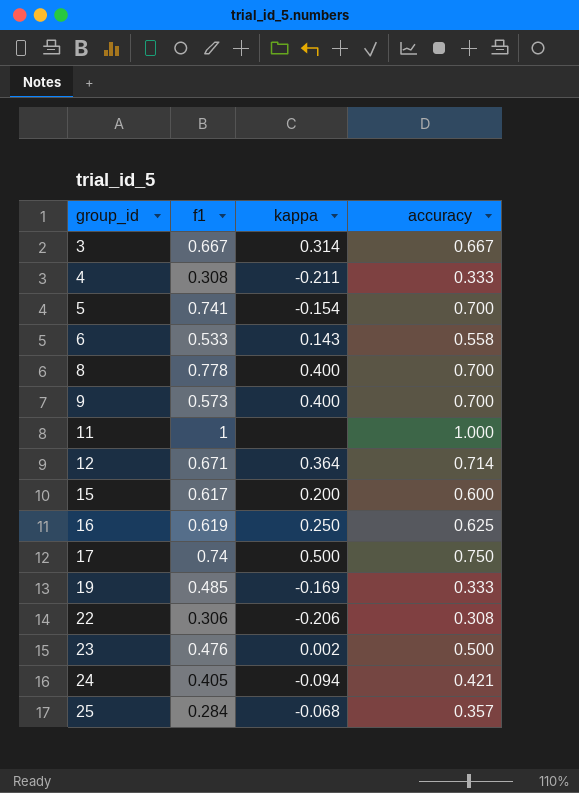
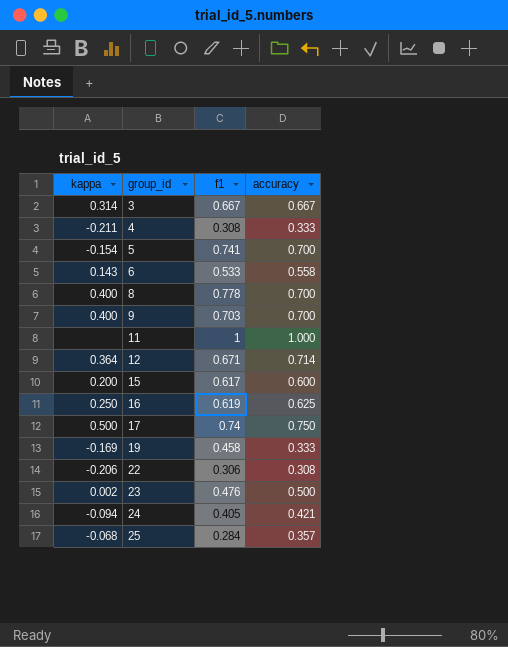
column kappa | position: 3 -> 1
9 | f1: 0.573 -> 0.703
19 | f1: 0.485 -> 0.458

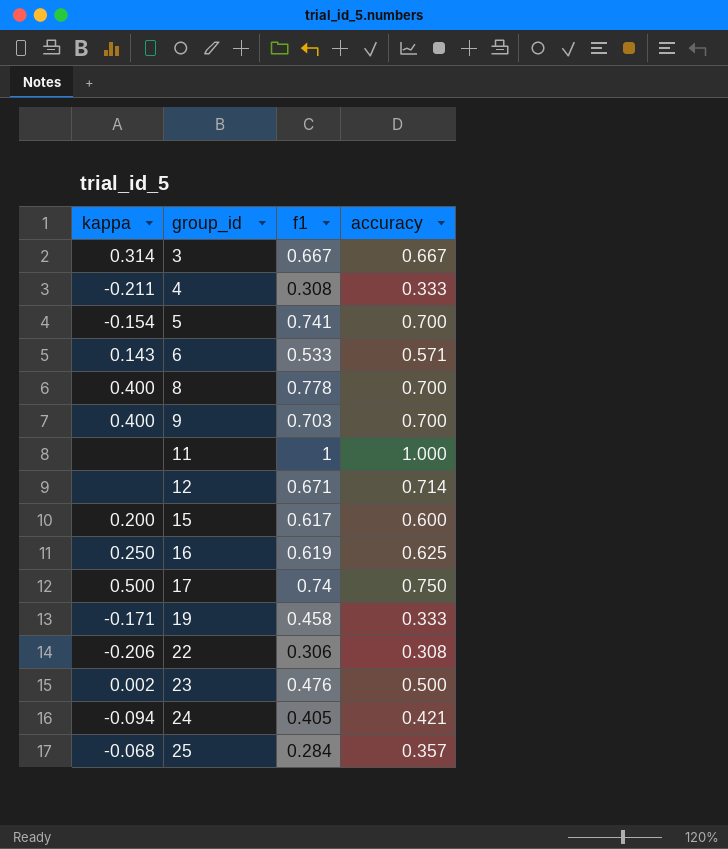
6 | accuracy: 0.558 -> 0.571
12 | kappa: 0.364 -> none
19 | kappa: -0.169 -> -0.171

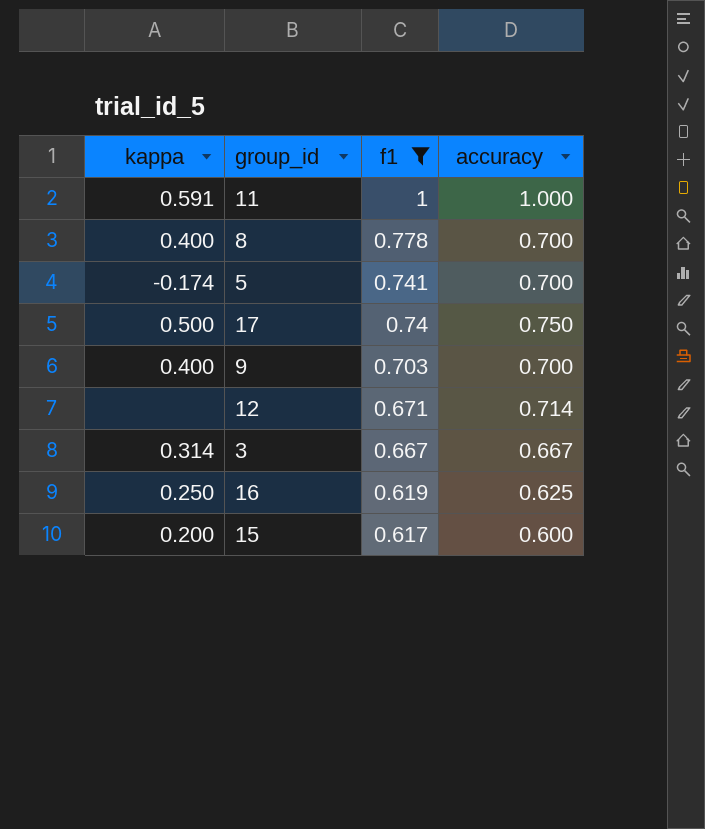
filter: none -> f1 >= 0.617
row order: group_id ascending -> f1 descending
11 | kappa: none -> 0.591
5 | kappa: -0.154 -> -0.174

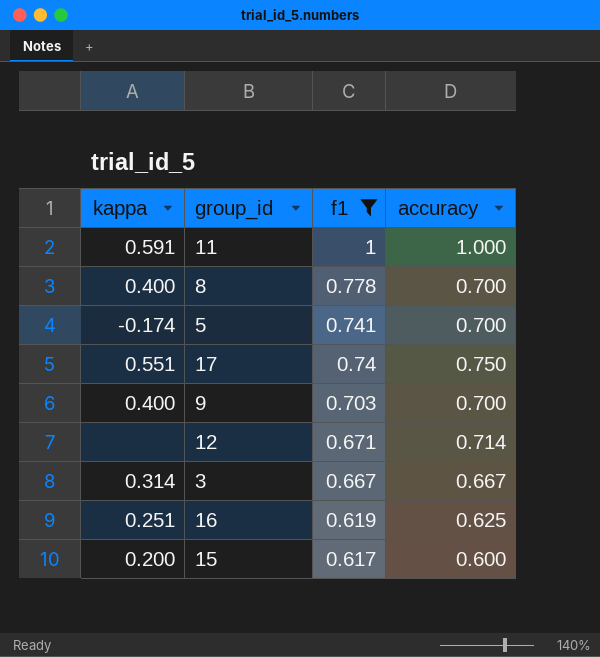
17 | kappa: 0.500 -> 0.551
16 | kappa: 0.250 -> 0.251

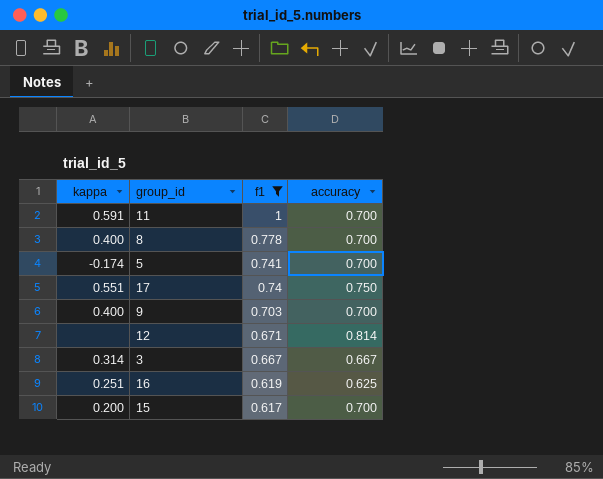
11 | accuracy: 1.000 -> 0.700
12 | accuracy: 0.714 -> 0.814
15 | accuracy: 0.600 -> 0.700

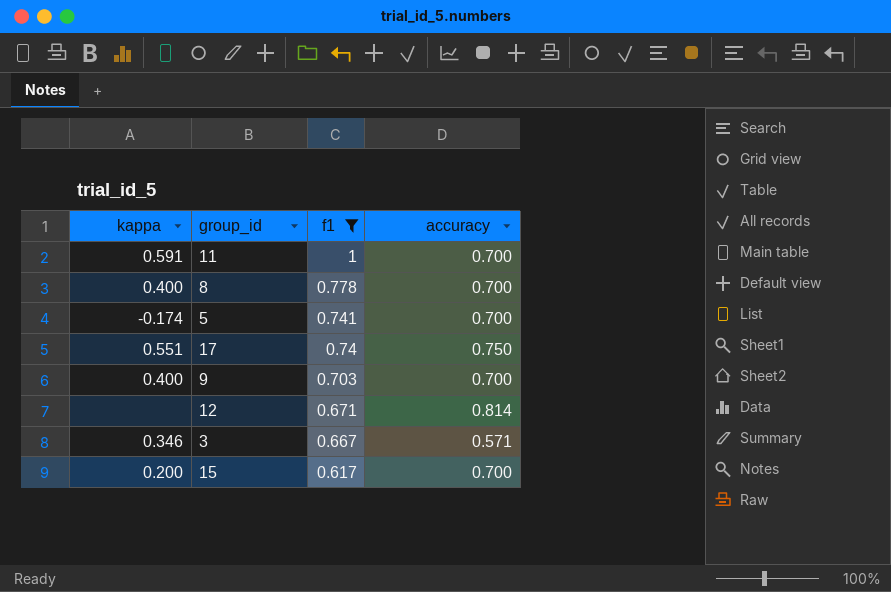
row 16: 0.251 | 0.619 | 0.625 -> none
3 | kappa: 0.314 -> 0.346
3 | accuracy: 0.667 -> 0.571

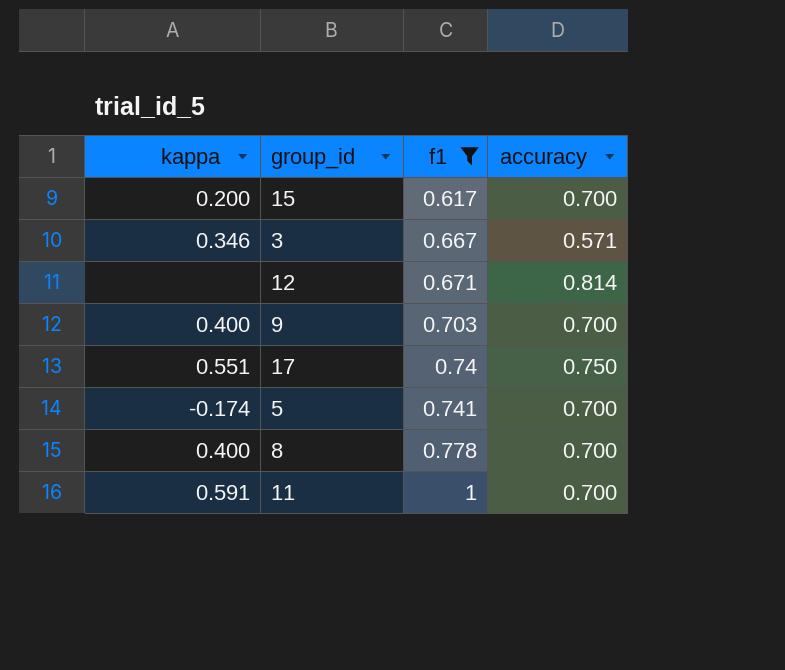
row order: f1 descending -> f1 ascending

